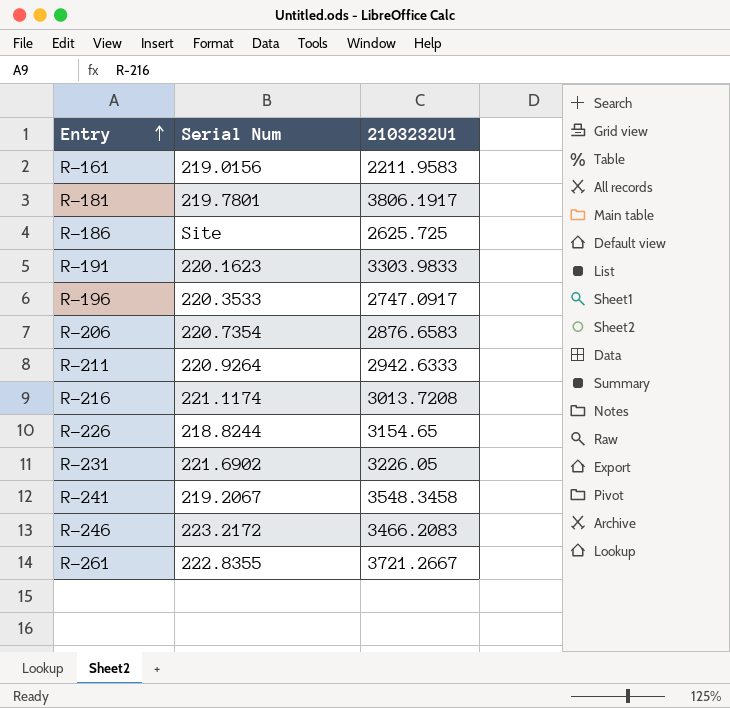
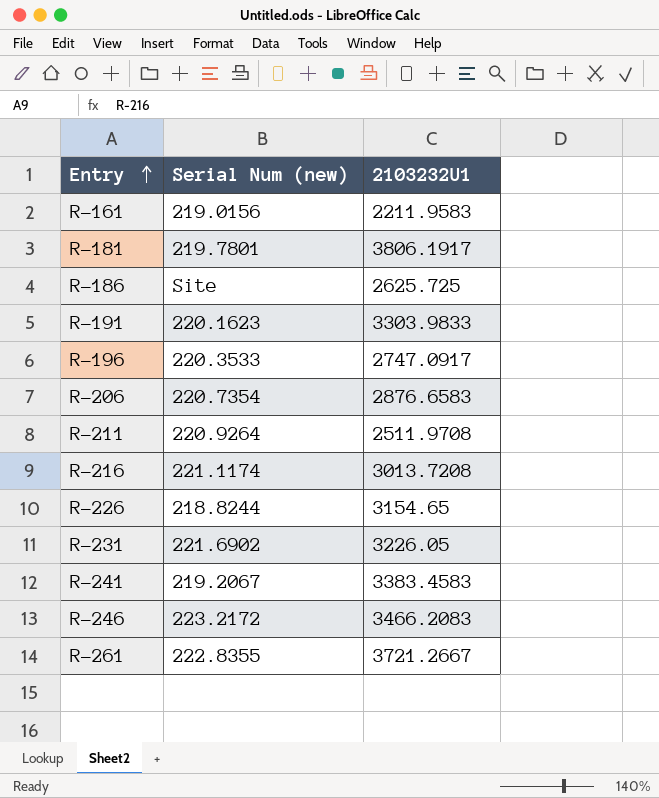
column name: Serial Num -> Serial Num (new)
R-211 | 2103232U1: 2942.6333 -> 2511.9708
R-241 | 2103232U1: 3548.3458 -> 3383.4583

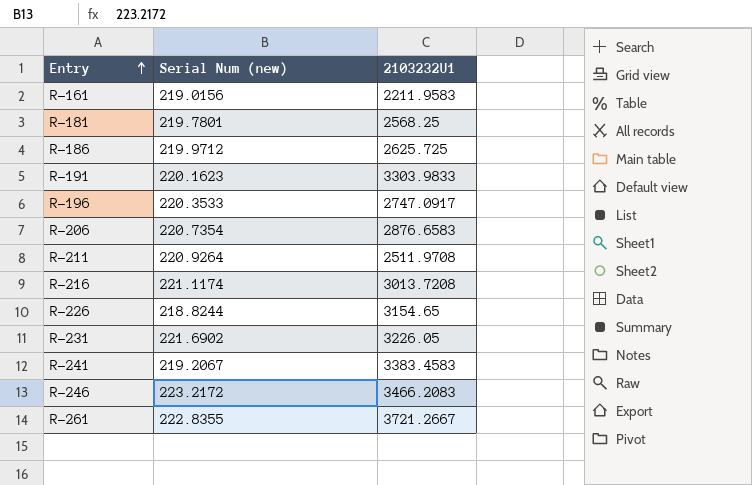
R-181 | 2103232U1: 3806.1917 -> 2568.25
R-186 | Serial Num (new): Site -> 219.9712

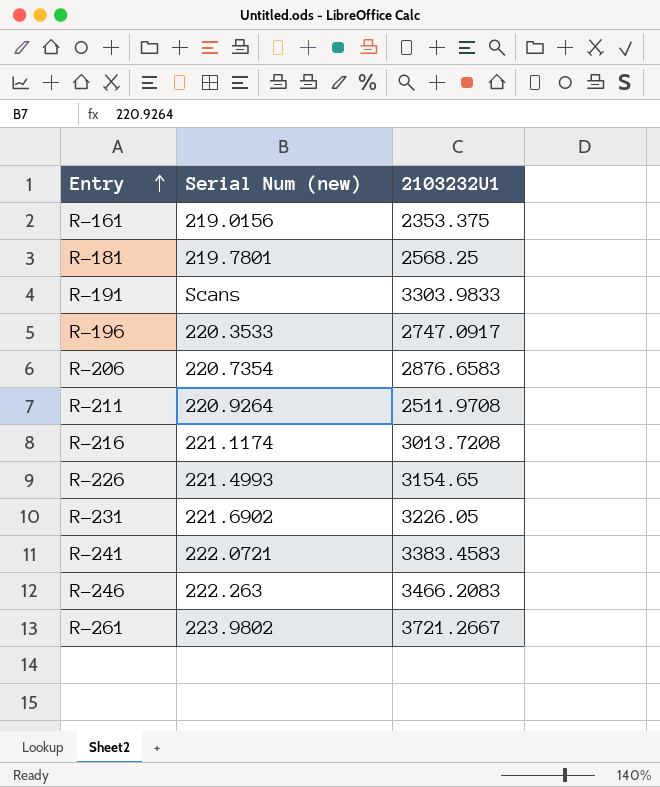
row R-186: 219.9712 | 2625.725 -> none
R-161 | 2103232U1: 2211.9583 -> 2353.375
R-191 | Serial Num (new): 220.1623 -> Scans
R-226 | Serial Num (new): 218.8244 -> 221.4993
R-241 | Serial Num (new): 219.2067 -> 222.0721
R-246 | Serial Num (new): 223.2172 -> 222.263
R-261 | Serial Num (new): 222.8355 -> 223.9802

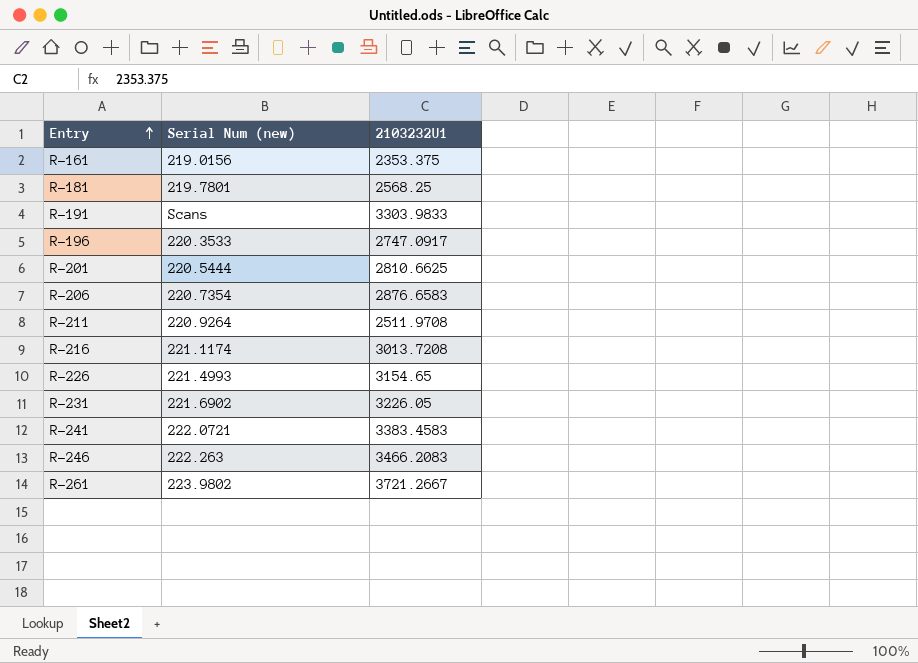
row R-201: none -> 220.5444 | 2810.6625

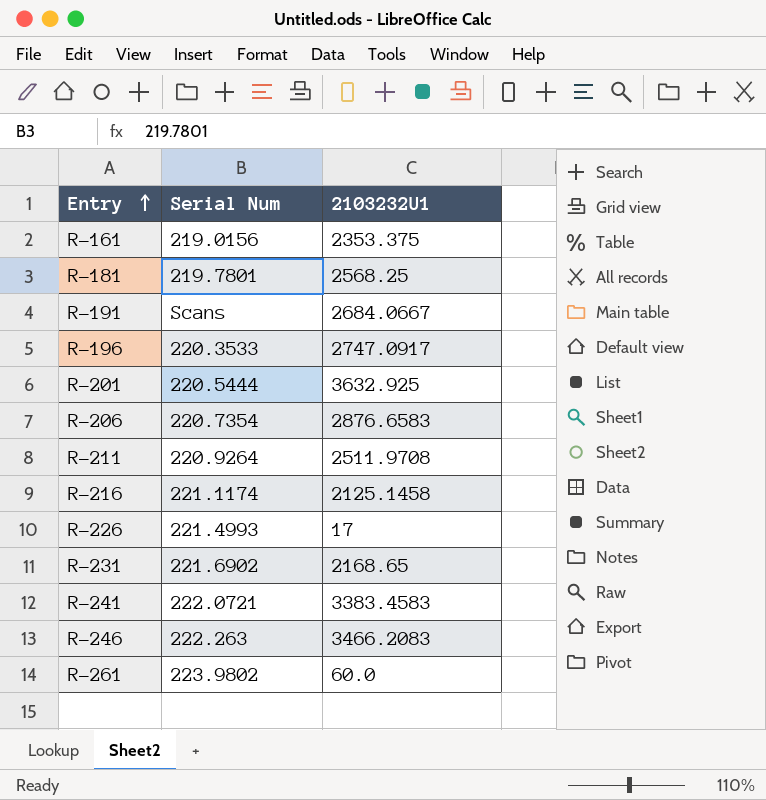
column name: Serial Num (new) -> Serial Num
R-191 | 2103232U1: 3303.9833 -> 2684.0667
R-201 | 2103232U1: 2810.6625 -> 3632.925
R-216 | 2103232U1: 3013.7208 -> 2125.1458
R-226 | 2103232U1: 3154.65 -> 17
R-231 | 2103232U1: 3226.05 -> 2168.65
R-261 | 2103232U1: 3721.2667 -> 60.0

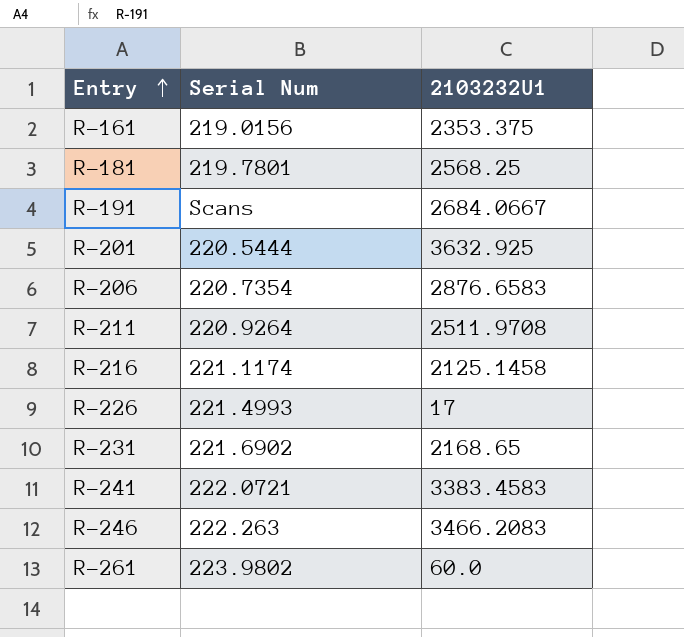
row R-196: 220.3533 | 2747.0917 -> none

